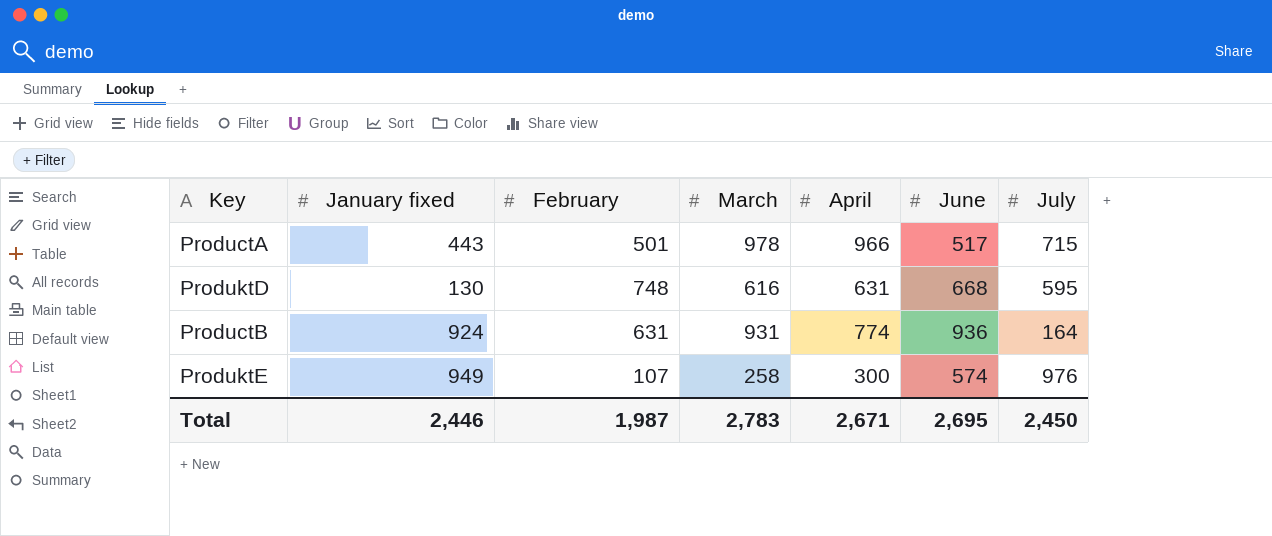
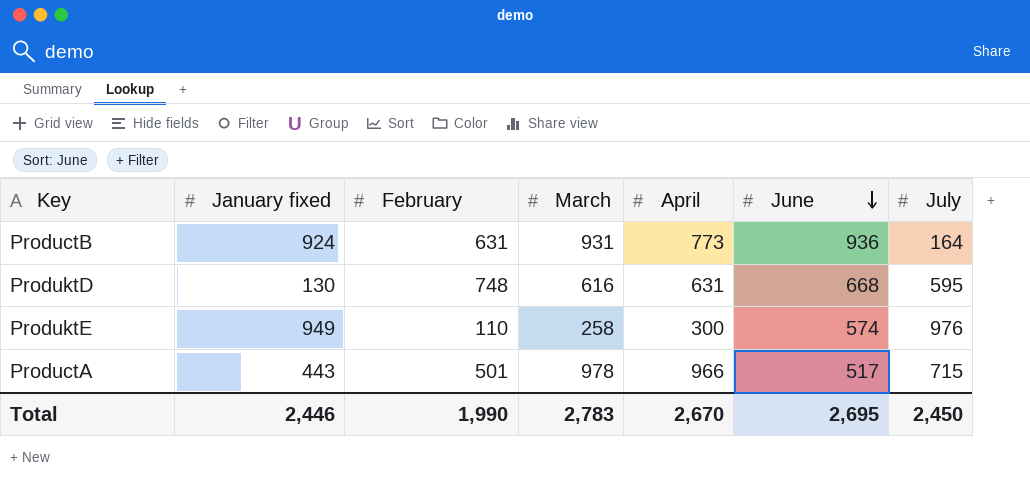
row order: none -> June descending
ProductB | April: 774 -> 773
ProduktE | February: 107 -> 110
Total | February: 1,987 -> 1,990
Total | April: 2,671 -> 2,670

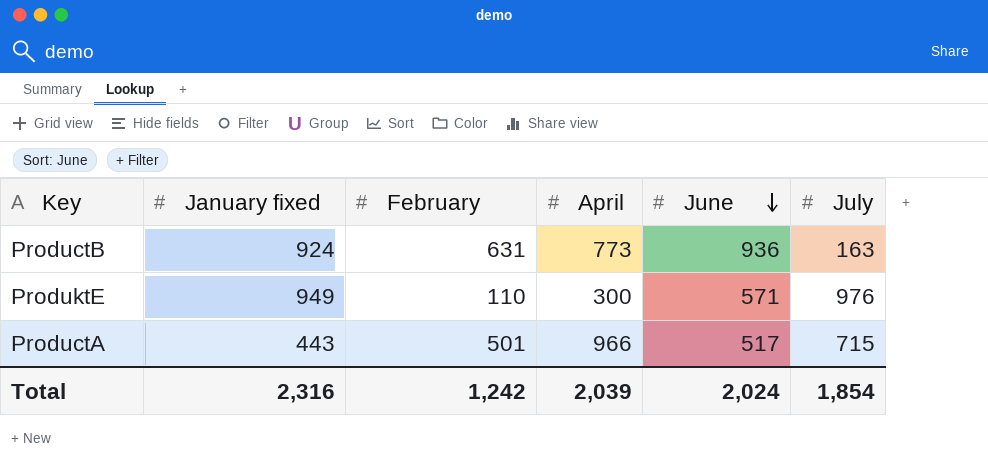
column March | position: 4 -> none
row ProduktD: 130 | 748 | 616 | 631 | 668 | 595 -> none
ProductB | July: 164 -> 163
ProduktE | June: 574 -> 571
Total | January fixed: 2,446 -> 2,316
Total | February: 1,990 -> 1,242
Total | April: 2,670 -> 2,039
Total | June: 2,695 -> 2,024
Total | July: 2,450 -> 1,854

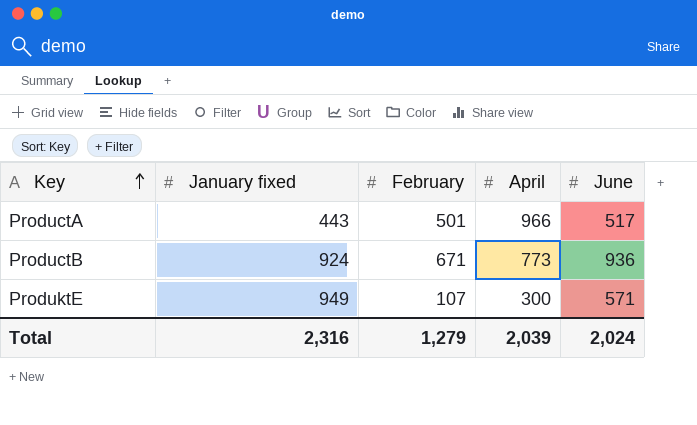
row order: June descending -> Key ascending
column July | position: 6 -> none
ProductB | February: 631 -> 671
ProduktE | February: 110 -> 107
Total | February: 1,242 -> 1,279

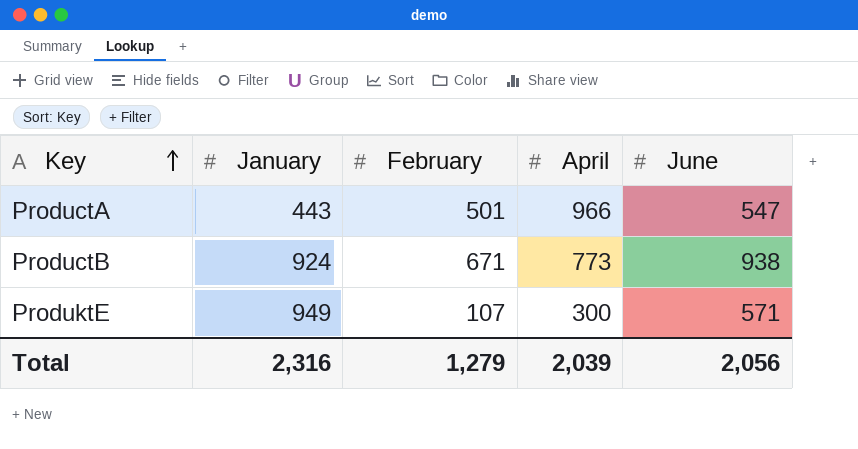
column name: January fixed -> January
ProductA | June: 517 -> 547
ProductB | June: 936 -> 938
Total | June: 2,024 -> 2,056

